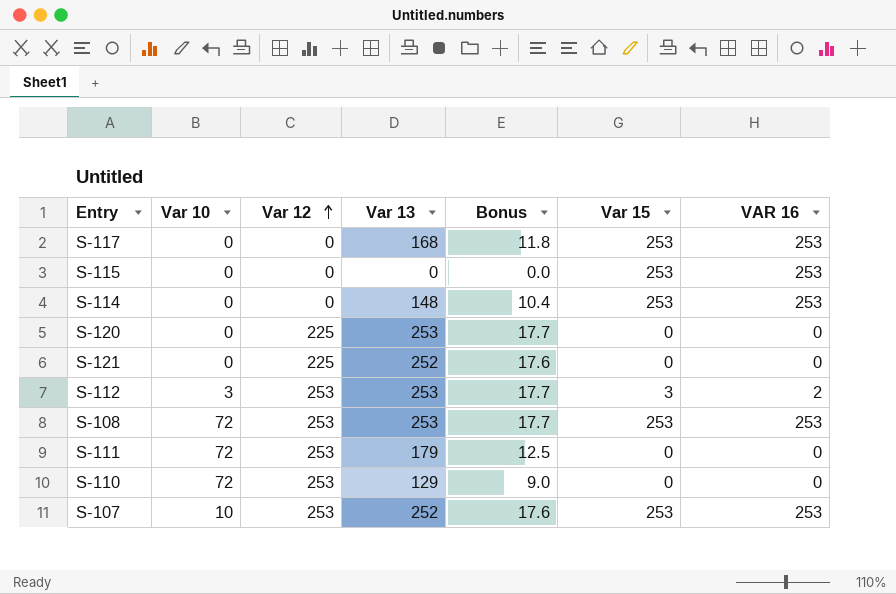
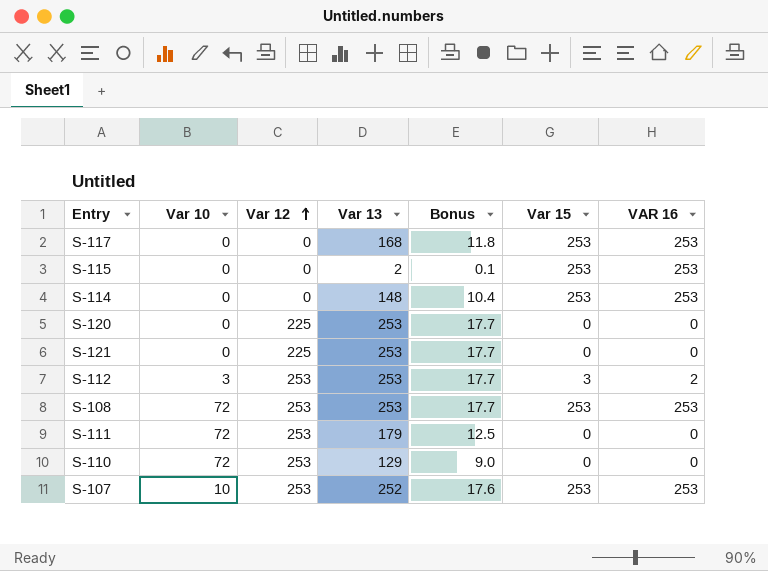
S-115 | Var 13: 0 -> 2
S-115 | Bonus: 0.0 -> 0.1
S-121 | Var 13: 252 -> 253
S-121 | Bonus: 17.6 -> 17.7

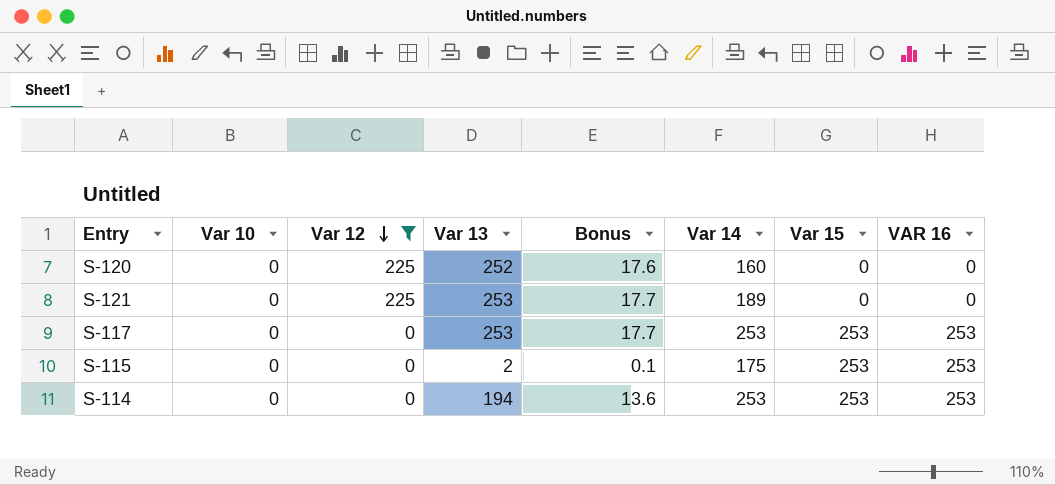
filter: none -> Var 12 != 253
row order: Var 12 ascending -> Var 12 descending
column Var 14 | position: none -> 6
S-120 | Var 13: 253 -> 252
S-120 | Bonus: 17.7 -> 17.6
S-117 | Var 13: 168 -> 253
S-117 | Bonus: 11.8 -> 17.7
S-114 | Var 13: 148 -> 194
S-114 | Bonus: 10.4 -> 13.6

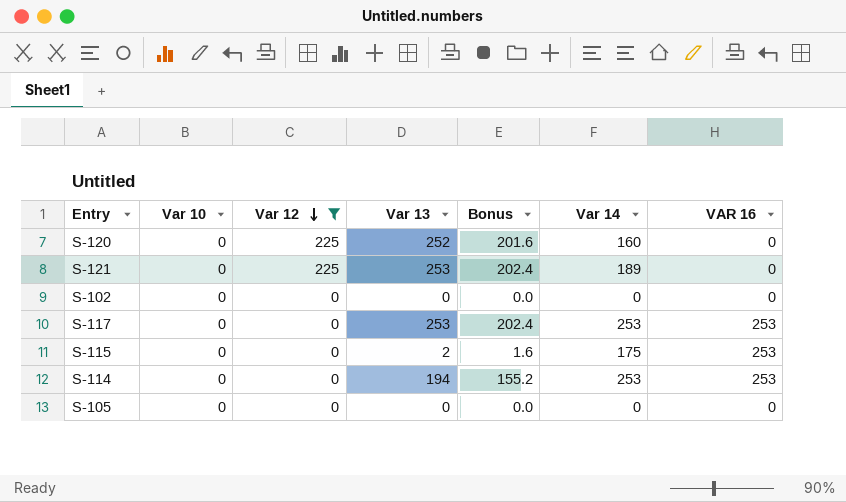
column Var 15 | position: 7 -> none
column Bonus | formula: [Var 13] * 0.07 -> [Var 13] * 0.8
row S-102: none -> 0 | 0 | 0 | 0.0 | 0 | 0
row S-105: none -> 0 | 0 | 0 | 0.0 | 0 | 0

